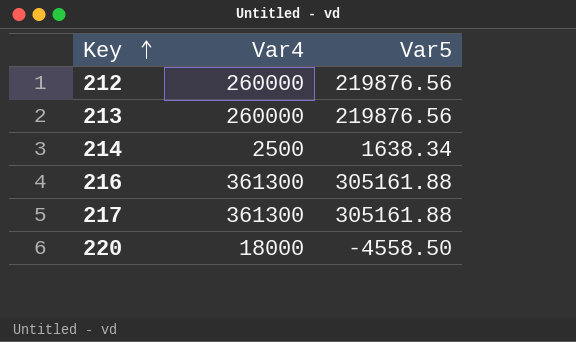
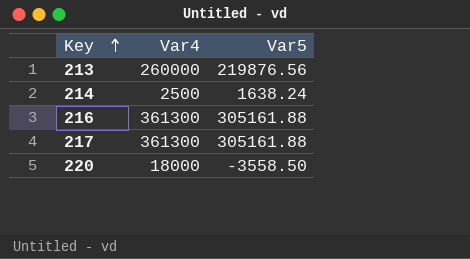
row 212: 260000 | 219876.56 -> none
214 | Var5: 1638.34 -> 1638.24
220 | Var5: -4558.50 -> -3558.50

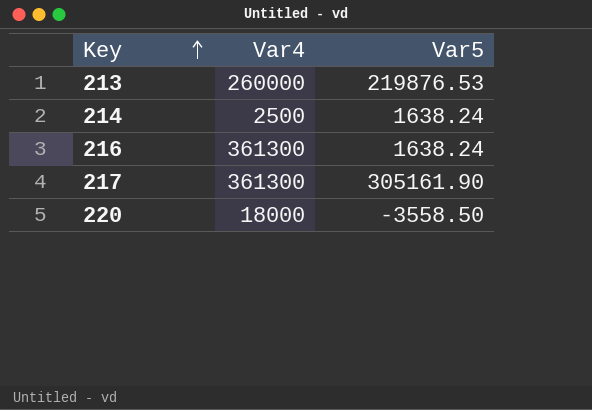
213 | Var5: 219876.56 -> 219876.53
216 | Var5: 305161.88 -> 1638.24
217 | Var5: 305161.88 -> 305161.90

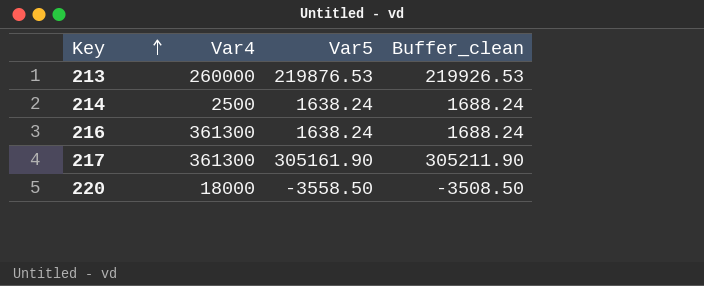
column Buffer_clean | formula: none -> [Var5] + 50

